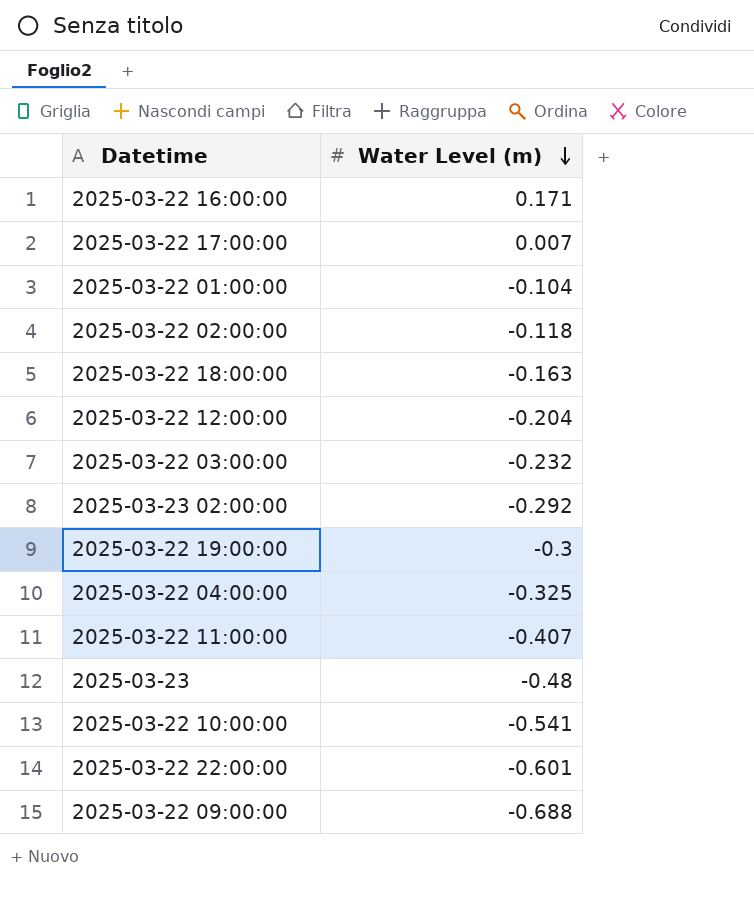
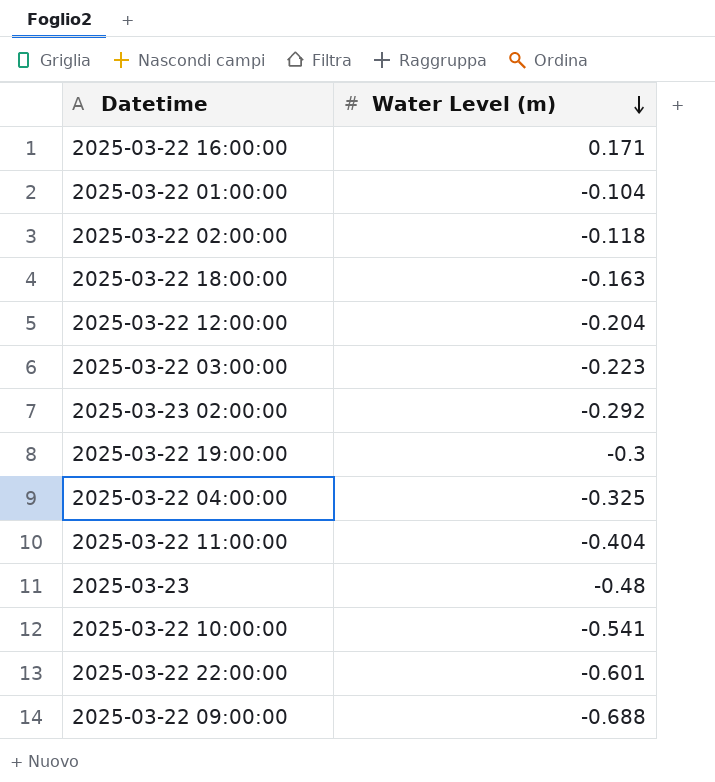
row 2025-03-22 17:00:00: 0.007 -> none
2025-03-22 03:00:00 | Water Level (m): -0.232 -> -0.223
2025-03-22 11:00:00 | Water Level (m): -0.407 -> -0.404

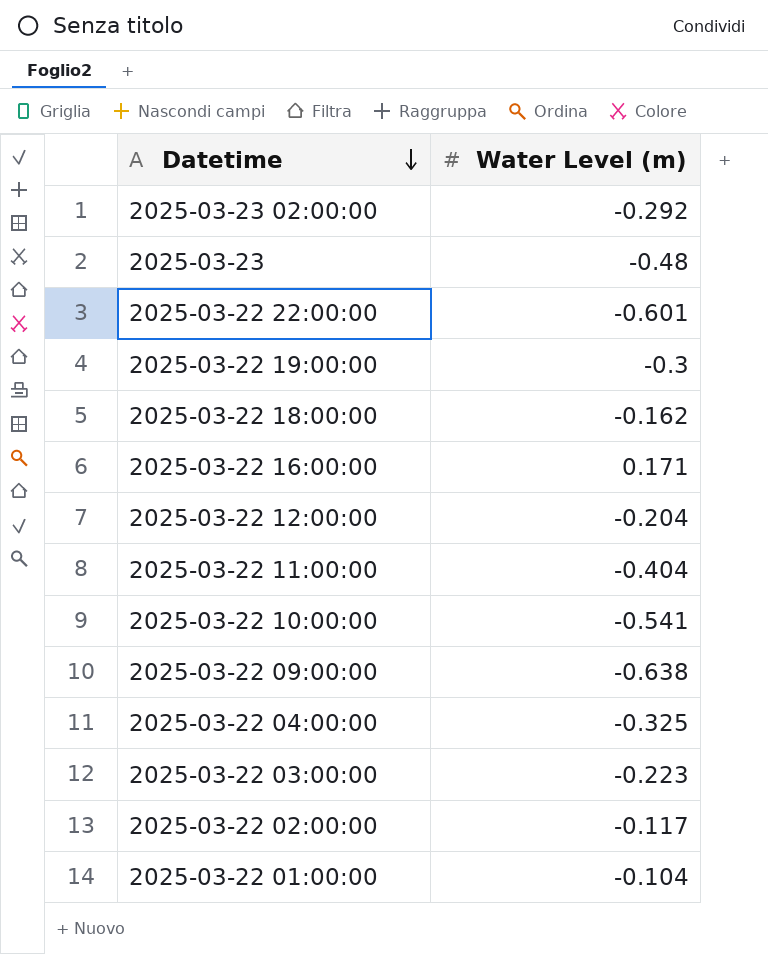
row order: Water Level (m) descending -> Datetime descending
2025-03-22 18:00:00 | Water Level (m): -0.163 -> -0.162
2025-03-22 09:00:00 | Water Level (m): -0.688 -> -0.638
2025-03-22 02:00:00 | Water Level (m): -0.118 -> -0.117

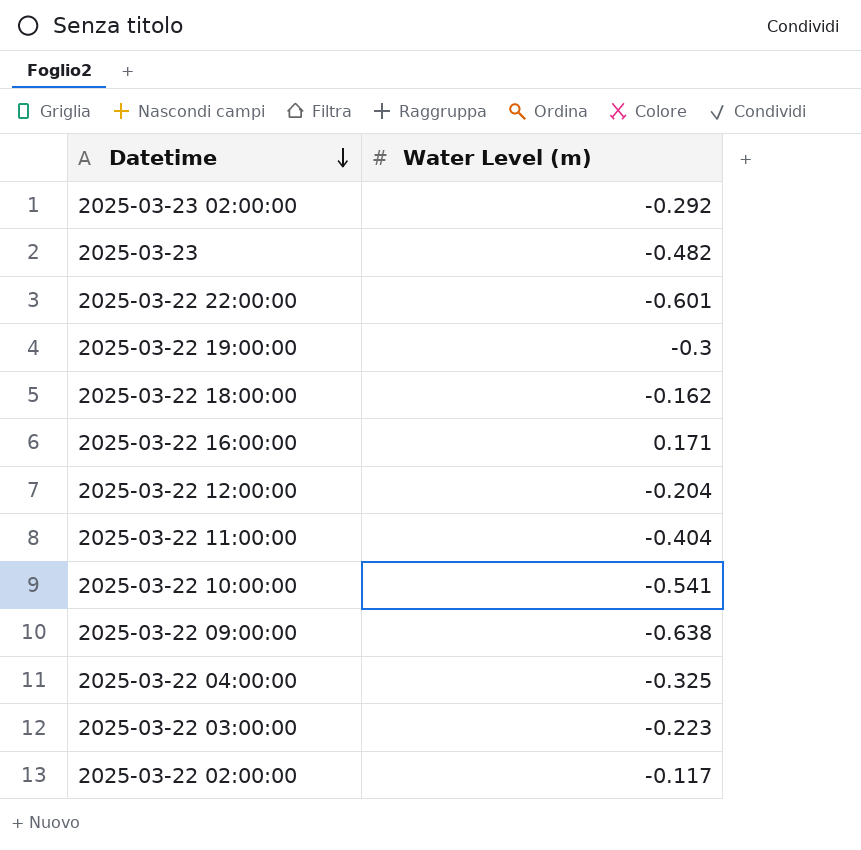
row 2025-03-22 01:00:00: -0.104 -> none
2025-03-23 | Water Level (m): -0.48 -> -0.482

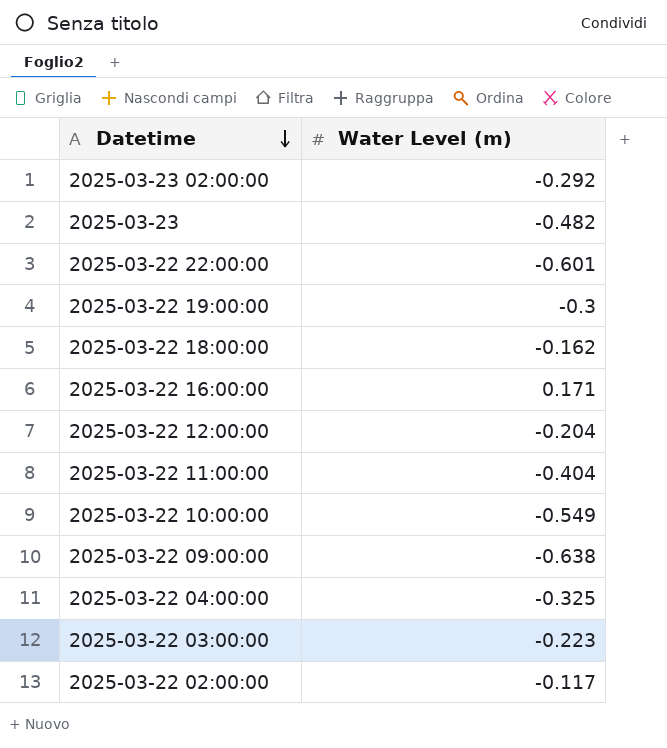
2025-03-22 10:00:00 | Water Level (m): -0.541 -> -0.549

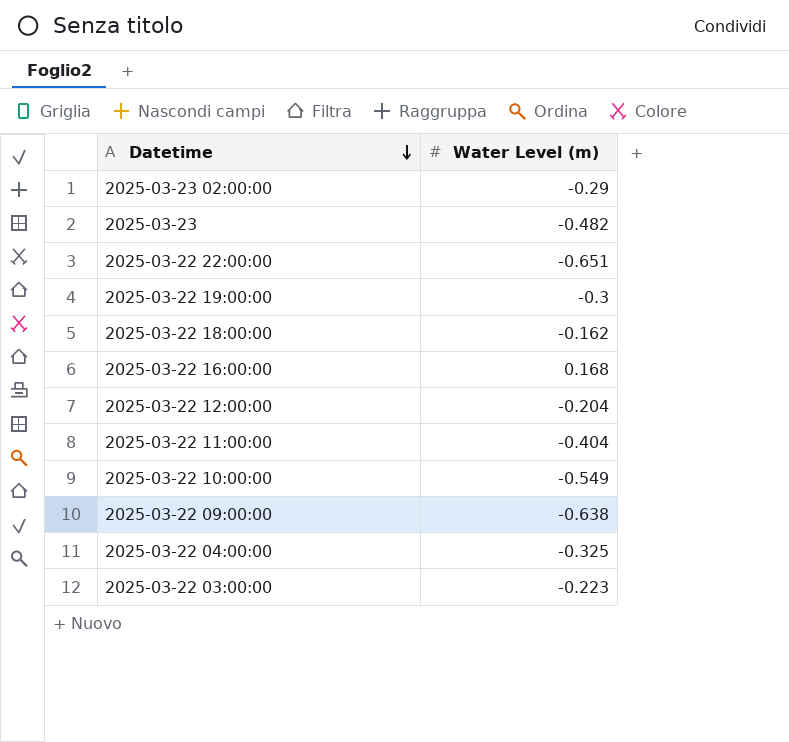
row 2025-03-22 02:00:00: -0.117 -> none
2025-03-23 02:00:00 | Water Level (m): -0.292 -> -0.29
2025-03-22 22:00:00 | Water Level (m): -0.601 -> -0.651
2025-03-22 16:00:00 | Water Level (m): 0.171 -> 0.168

